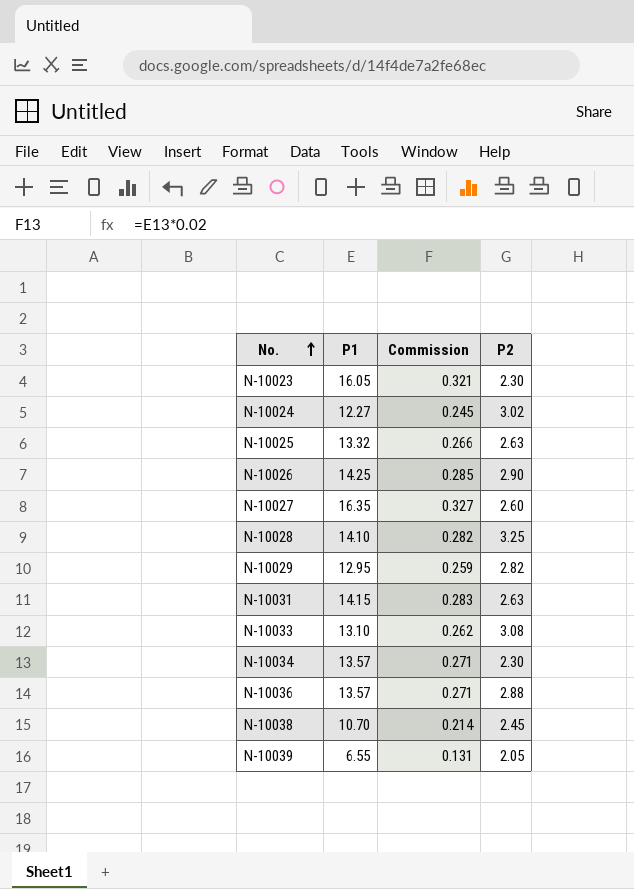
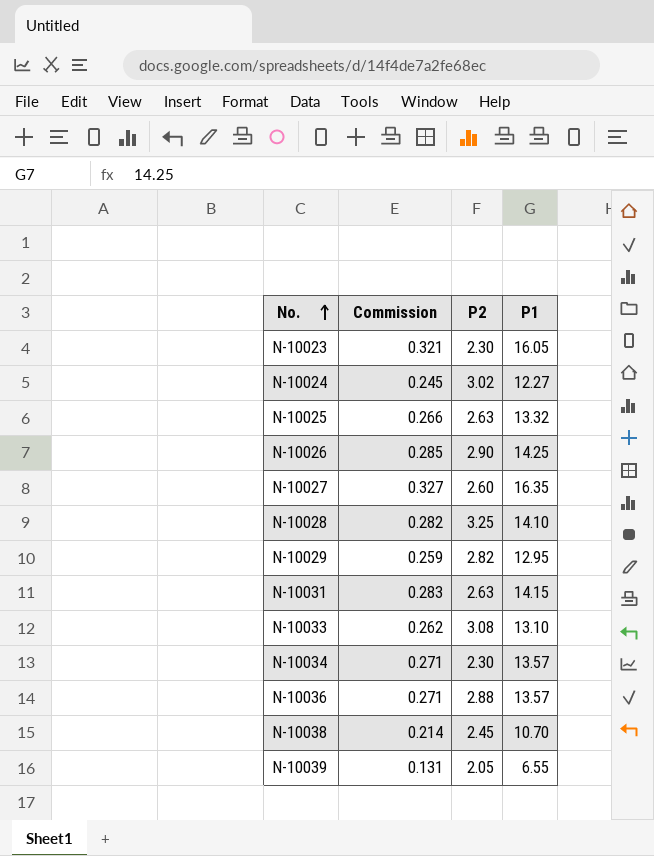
column P1 | position: 2 -> 4

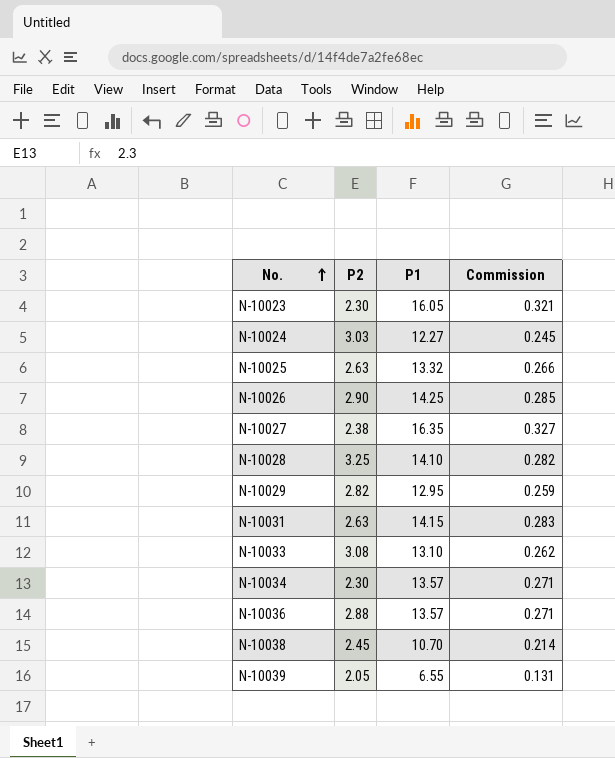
column Commission | position: 2 -> 4
N-10024 | P2: 3.02 -> 3.03
N-10027 | P2: 2.60 -> 2.38

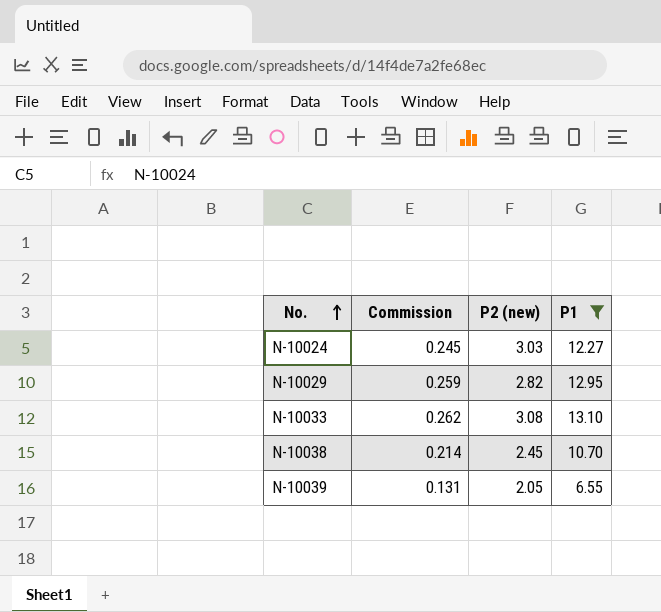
filter: none -> P1 <= 13.10
column Commission | position: 4 -> 2
column name: P2 -> P2 (new)

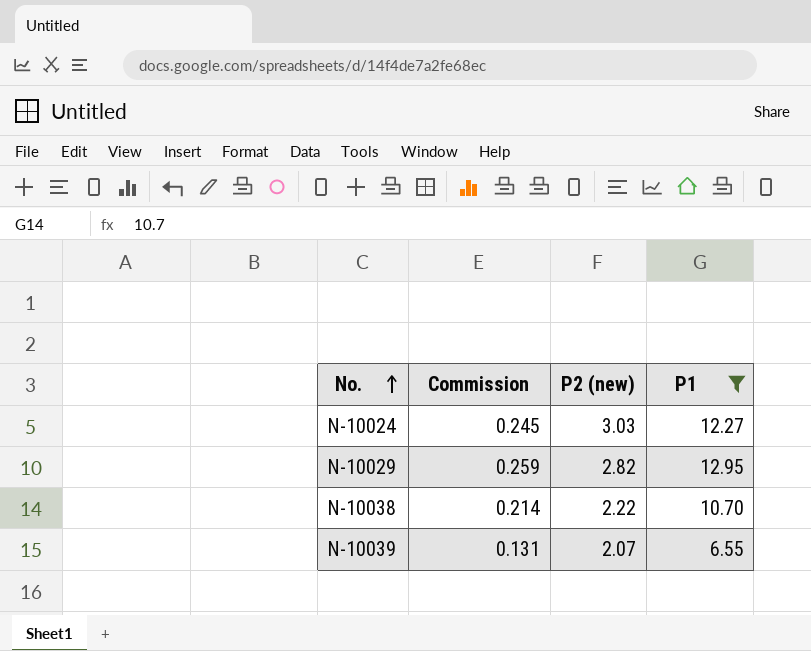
row N-10033: 0.262 | 3.08 | 13.10 -> none
N-10038 | P2 (new): 2.45 -> 2.22
N-10039 | P2 (new): 2.05 -> 2.07

